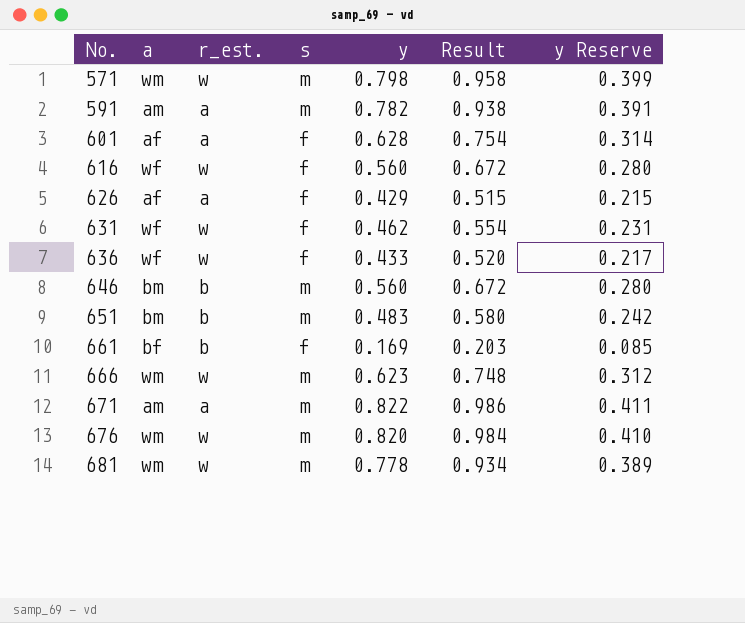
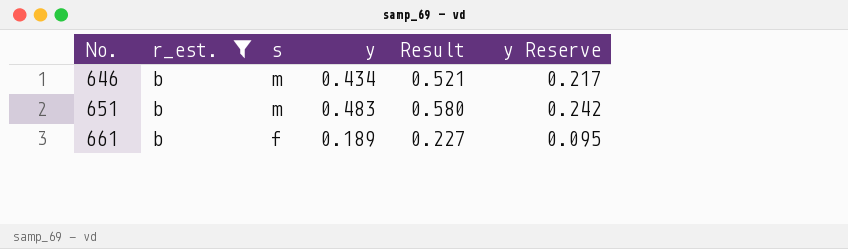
filter: none -> r_est. = b
column a | position: 2 -> none
646 | y: 0.560 -> 0.434
646 | Result: 0.672 -> 0.521
646 | y Reserve: 0.280 -> 0.217
661 | y: 0.169 -> 0.189
661 | Result: 0.203 -> 0.227
661 | y Reserve: 0.085 -> 0.095

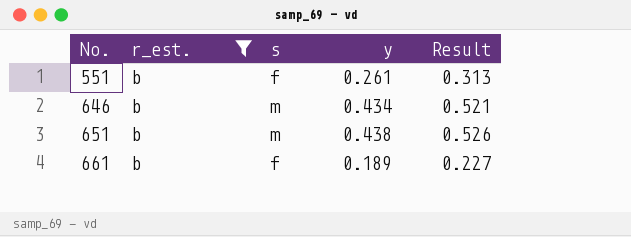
column y Reserve | formula: [y] * 0.5 -> none
row 551: none -> b | f | 0.261 | 0.313
651 | y: 0.483 -> 0.438
651 | Result: 0.580 -> 0.526

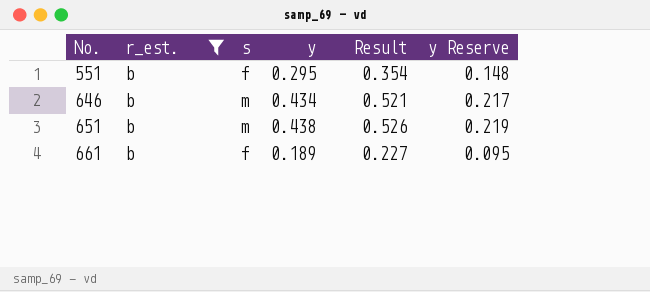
column y Reserve | formula: none -> [y] * 0.5
551 | y: 0.261 -> 0.295
551 | Result: 0.313 -> 0.354

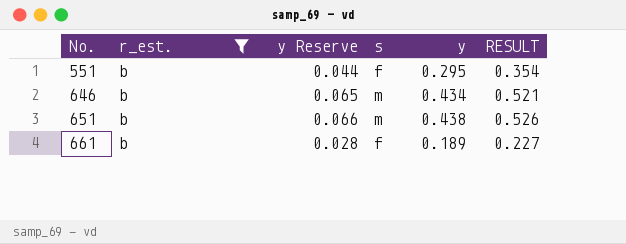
column y Reserve | formula: [y] * 0.5 -> [y] * 0.15
column y Reserve | position: 6 -> 3
column name: Result -> RESULT

